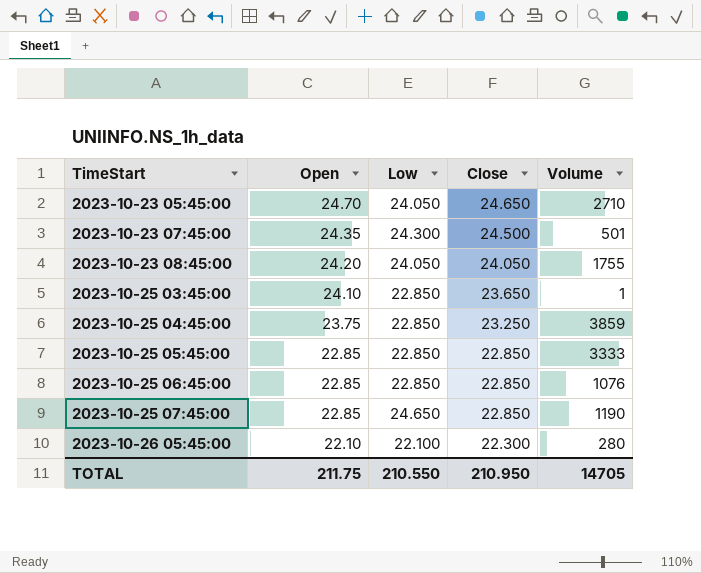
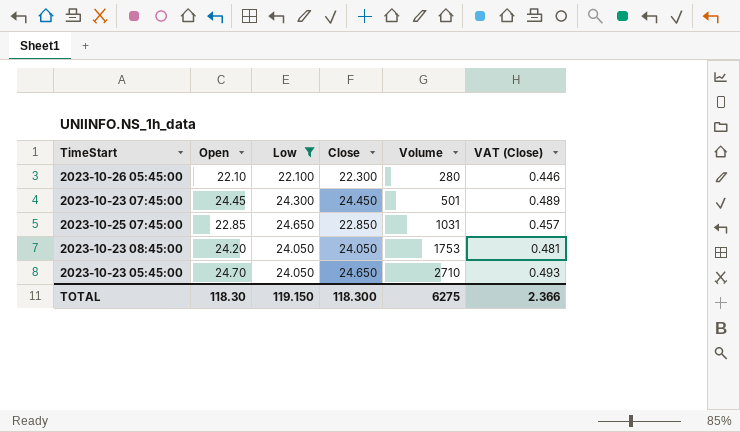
filter: none -> Low != 22.850
row order: TimeStart ascending -> Volume ascending
column VAT (Close) | formula: none -> [Close] * 0.02
2023-10-23 07:45:00 | Open: 24.35 -> 24.45
2023-10-23 07:45:00 | Close: 24.500 -> 24.450
2023-10-25 07:45:00 | Volume: 1190 -> 1031
2023-10-23 08:45:00 | Volume: 1755 -> 1753
TOTAL | Open: 211.75 -> 118.30
TOTAL | Low: 210.550 -> 119.150
TOTAL | Close: 210.950 -> 118.300
TOTAL | Volume: 14705 -> 6275

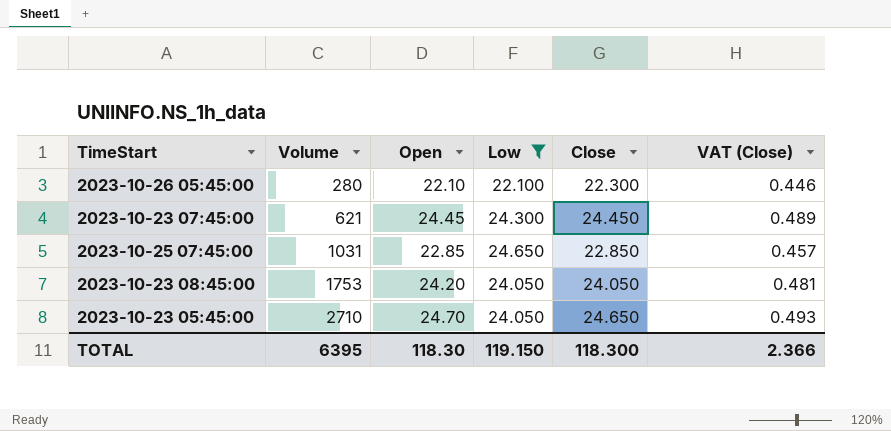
column Volume | position: 5 -> 2
2023-10-23 07:45:00 | Volume: 501 -> 621
TOTAL | Volume: 6275 -> 6395

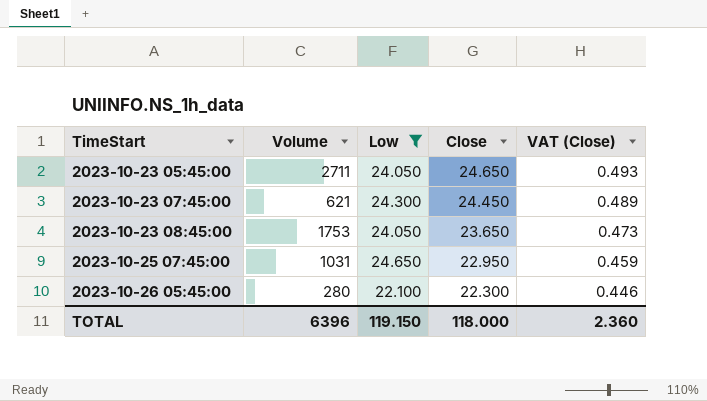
row order: Volume ascending -> TimeStart ascending
column Open | position: 3 -> none
2023-10-23 05:45:00 | Volume: 2710 -> 2711
2023-10-23 08:45:00 | Close: 24.050 -> 23.650
2023-10-23 08:45:00 | VAT (Close): 0.481 -> 0.473
2023-10-25 07:45:00 | Close: 22.850 -> 22.950
2023-10-25 07:45:00 | VAT (Close): 0.457 -> 0.459
TOTAL | Volume: 6395 -> 6396
TOTAL | Close: 118.300 -> 118.000
TOTAL | VAT (Close): 2.366 -> 2.360

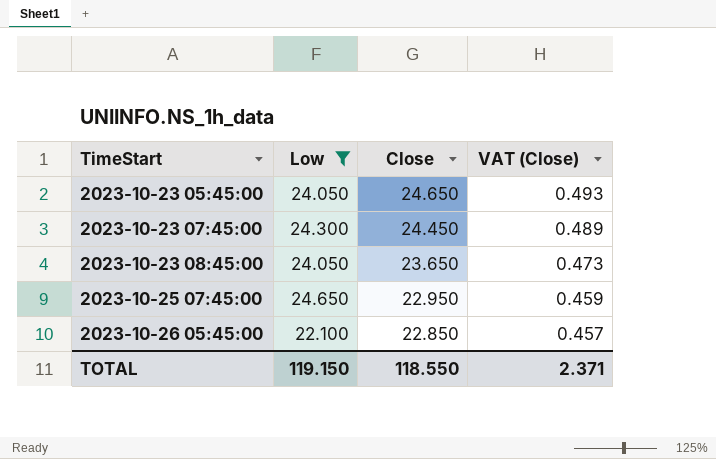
column Volume | position: 2 -> none
2023-10-26 05:45:00 | Close: 22.300 -> 22.850
2023-10-26 05:45:00 | VAT (Close): 0.446 -> 0.457
TOTAL | Close: 118.000 -> 118.550
TOTAL | VAT (Close): 2.360 -> 2.371

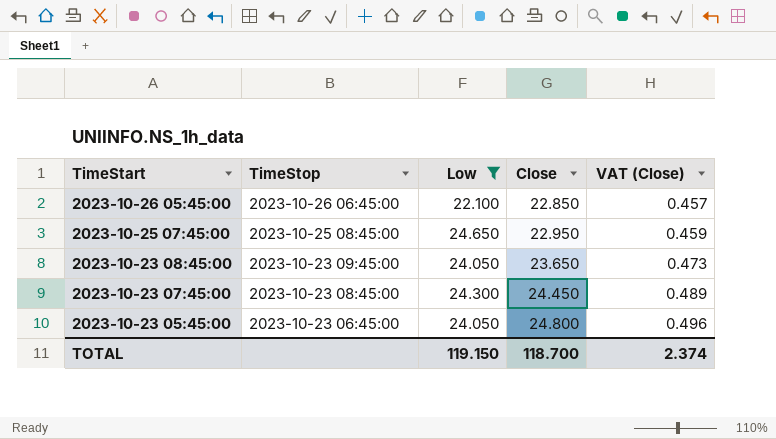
row order: TimeStart ascending -> TimeStart descending
column TimeStop | position: none -> 2
2023-10-23 05:45:00 | Close: 24.650 -> 24.800
2023-10-23 05:45:00 | VAT (Close): 0.493 -> 0.496
TOTAL | Close: 118.550 -> 118.700
TOTAL | VAT (Close): 2.371 -> 2.374

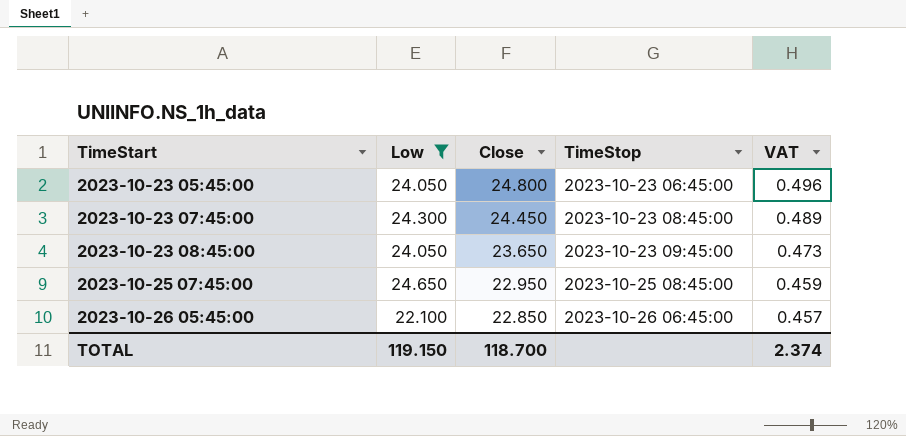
row order: TimeStart descending -> TimeStart ascending
column TimeStop | position: 2 -> 4
column name: VAT (Close) -> VAT

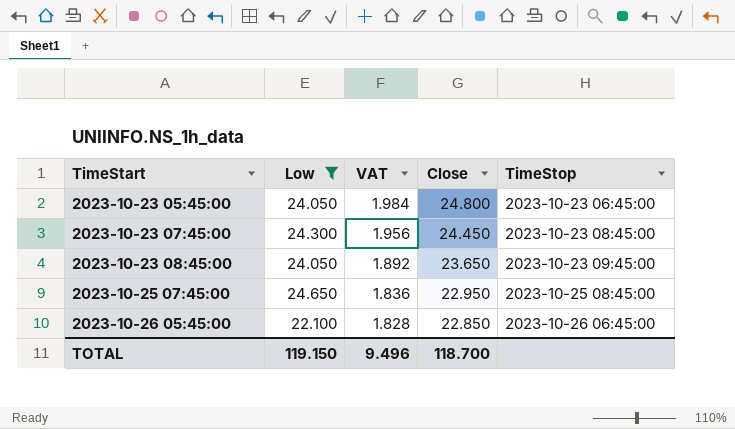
column VAT | formula: [Close] * 0.02 -> [Close] * 0.08
column VAT | position: 5 -> 3
TOTAL | VAT: 2.374 -> 9.496

